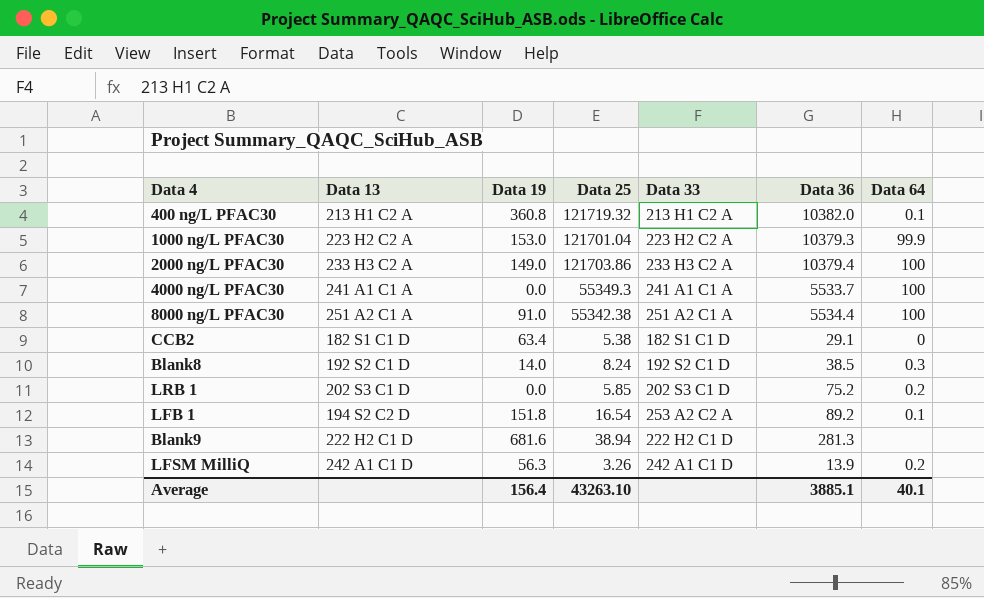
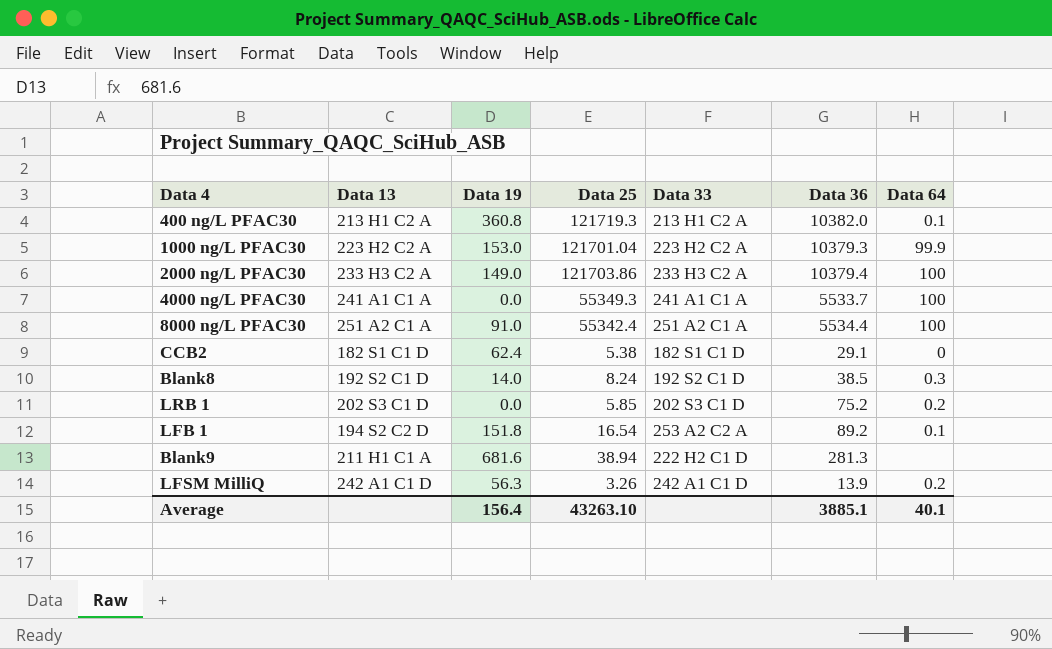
400 ng/L PFAC30 | Data 25: 121719.32 -> 121719.3
8000 ng/L PFAC30 | Data 25: 55342.38 -> 55342.4
CCB2 | Data 19: 63.4 -> 62.4
Blank9 | Data 13: 222 H2 C1 D -> 211 H1 C1 A

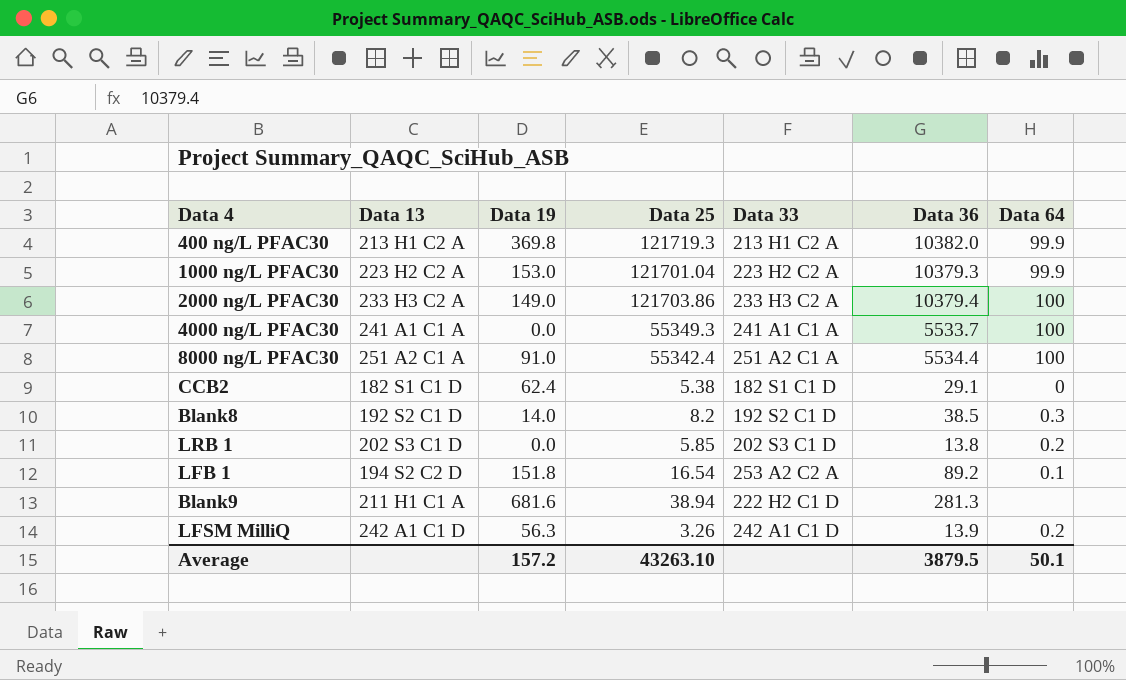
400 ng/L PFAC30 | Data 19: 360.8 -> 369.8
400 ng/L PFAC30 | Data 64: 0.1 -> 99.9
Blank8 | Data 25: 8.24 -> 8.2
LRB 1 | Data 36: 75.2 -> 13.8
Average | Data 19: 156.4 -> 157.2
Average | Data 36: 3885.1 -> 3879.5
Average | Data 64: 40.1 -> 50.1

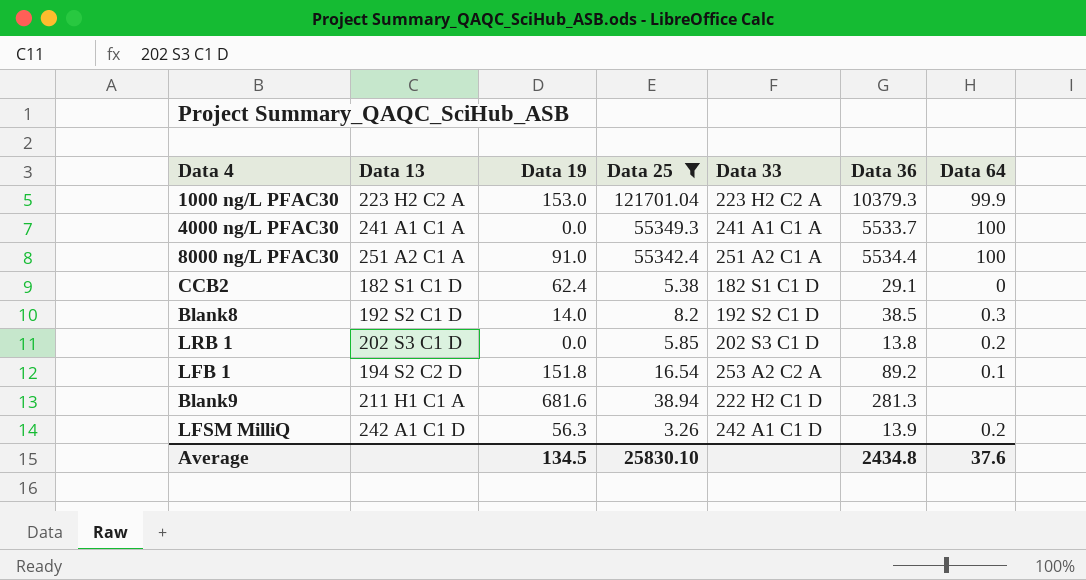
filter: none -> Data 25 <= 121701.04
Average | Data 19: 157.2 -> 134.5
Average | Data 25: 43263.10 -> 25830.10
Average | Data 36: 3879.5 -> 2434.8
Average | Data 64: 50.1 -> 37.6

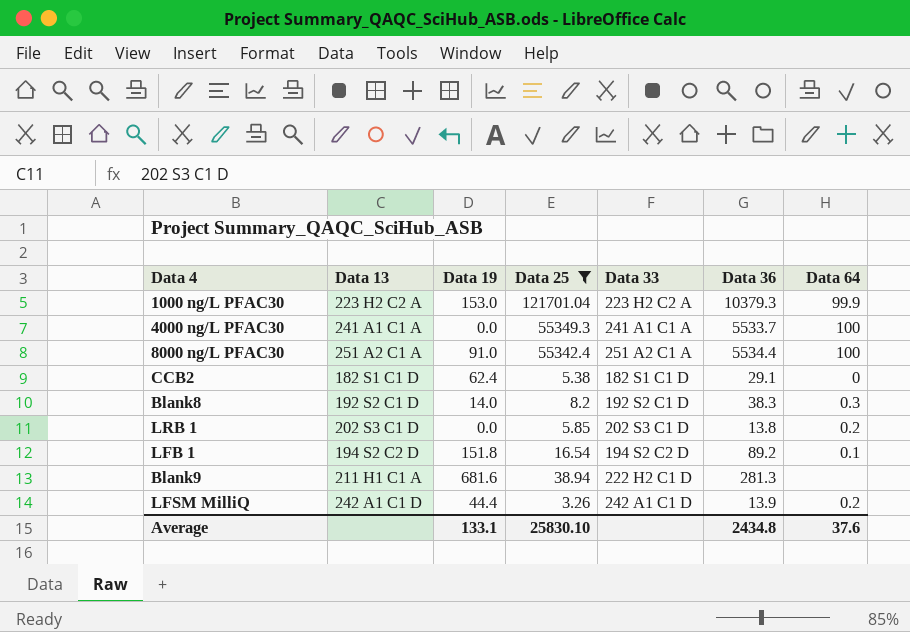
Blank8 | Data 36: 38.5 -> 38.3
LFB 1 | Data 33: 253 A2 C2 A -> 194 S2 C2 D
LFSM MilliQ | Data 19: 56.3 -> 44.4
Average | Data 19: 134.5 -> 133.1

